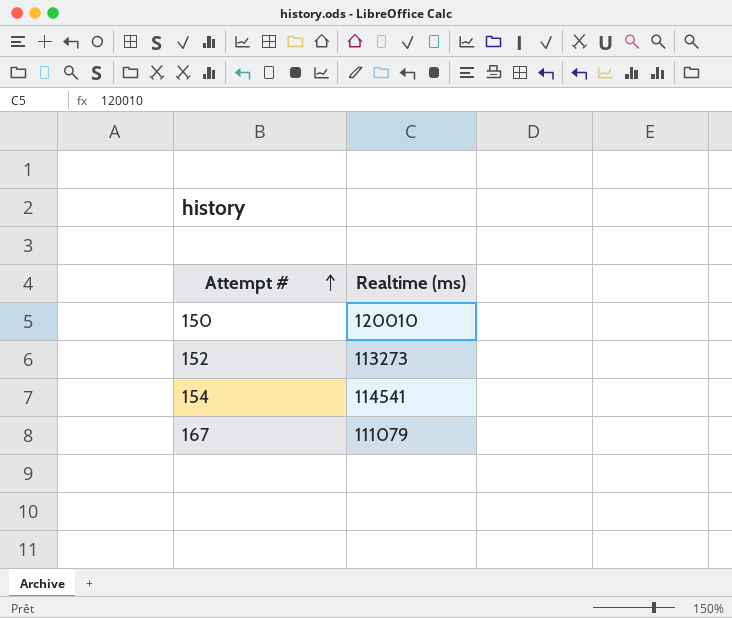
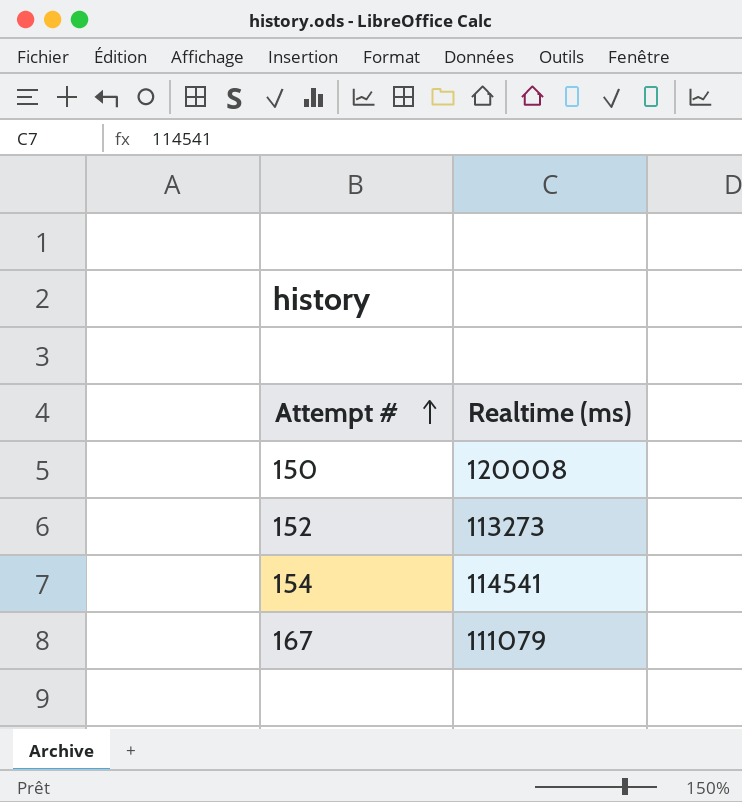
150 | Realtime (ms): 120010 -> 120008

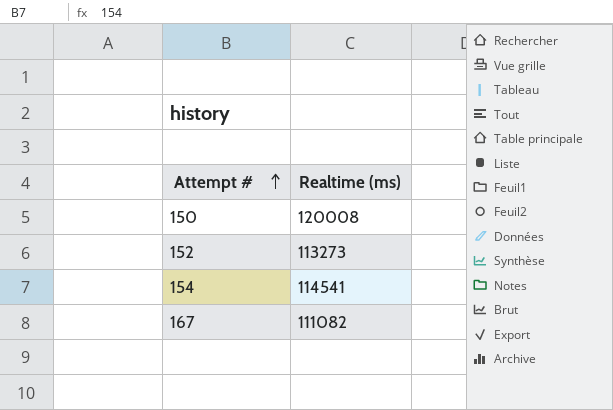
167 | Realtime (ms): 111079 -> 111082

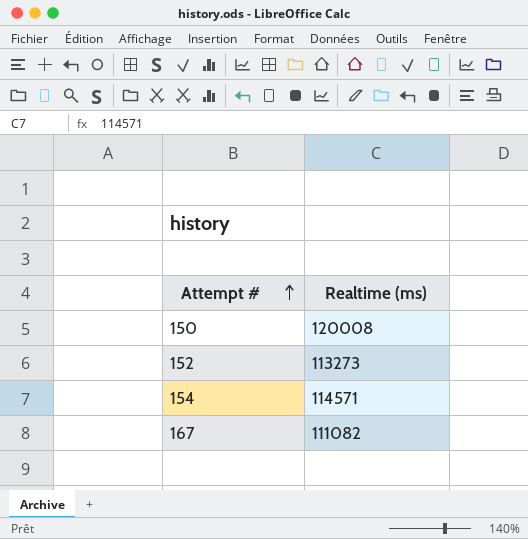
154 | Realtime (ms): 114541 -> 114571

